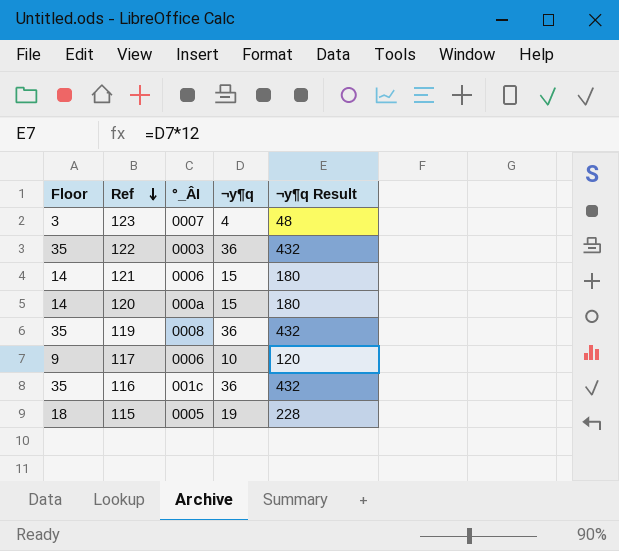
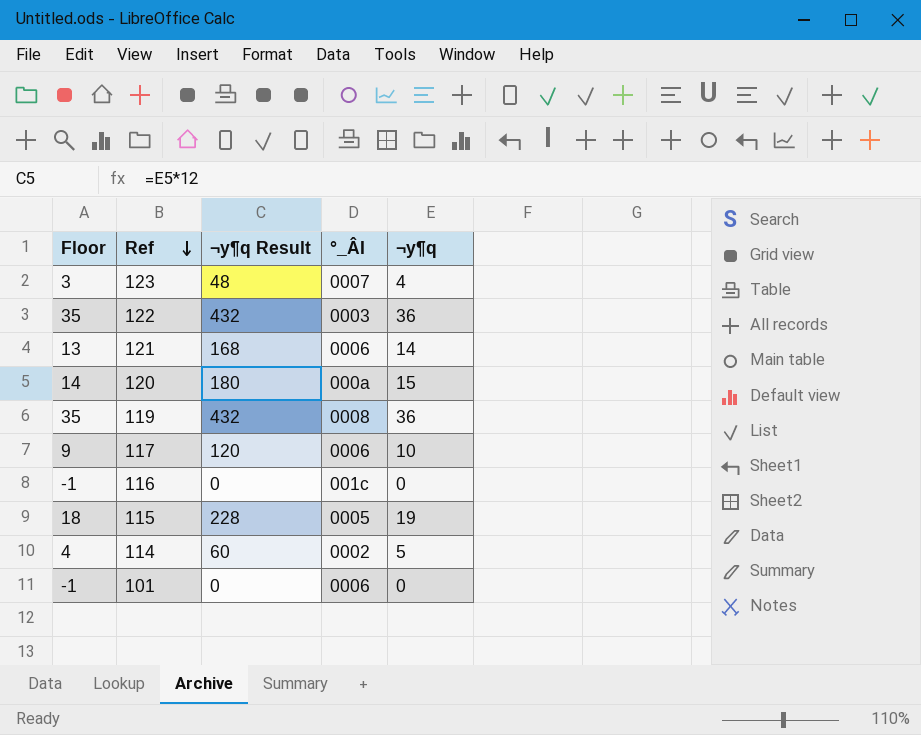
column ¬y¶q Result | position: 5 -> 3
121 | Floor: 14 -> 13
121 | ¬y¶q Result: 180 -> 168
121 | ¬y¶q: 15 -> 14
116 | Floor: 35 -> -1
116 | ¬y¶q Result: 432 -> 0
116 | ¬y¶q: 36 -> 0
row 114: none -> 4 | 60 | 0002 | 5
row 101: none -> -1 | 0 | 0006 | 0

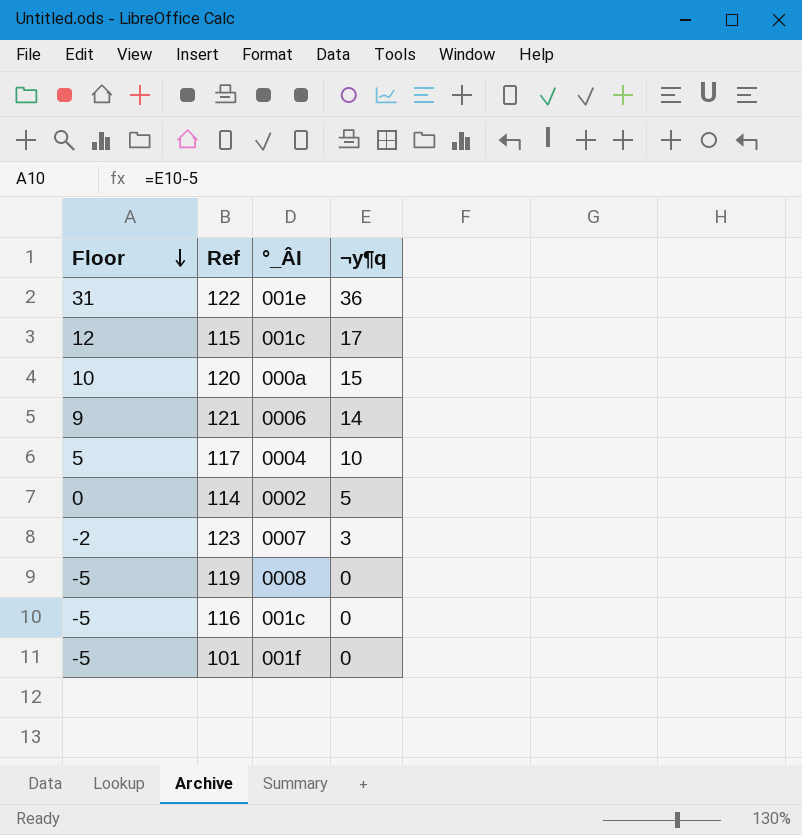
row order: Ref descending -> Floor descending
column ¬y¶q Result | formula: [¬y¶q] * 12 -> none
column Floor | formula: [¬y¶q] - 1 -> [¬y¶q] - 5
122 | °_ÂI: 0003 -> 001e
115 | °_ÂI: 0005 -> 001c
115 | ¬y¶q: 19 -> 17
117 | °_ÂI: 0006 -> 0004
123 | ¬y¶q: 4 -> 3
119 | ¬y¶q: 36 -> 0
101 | °_ÂI: 0006 -> 001f

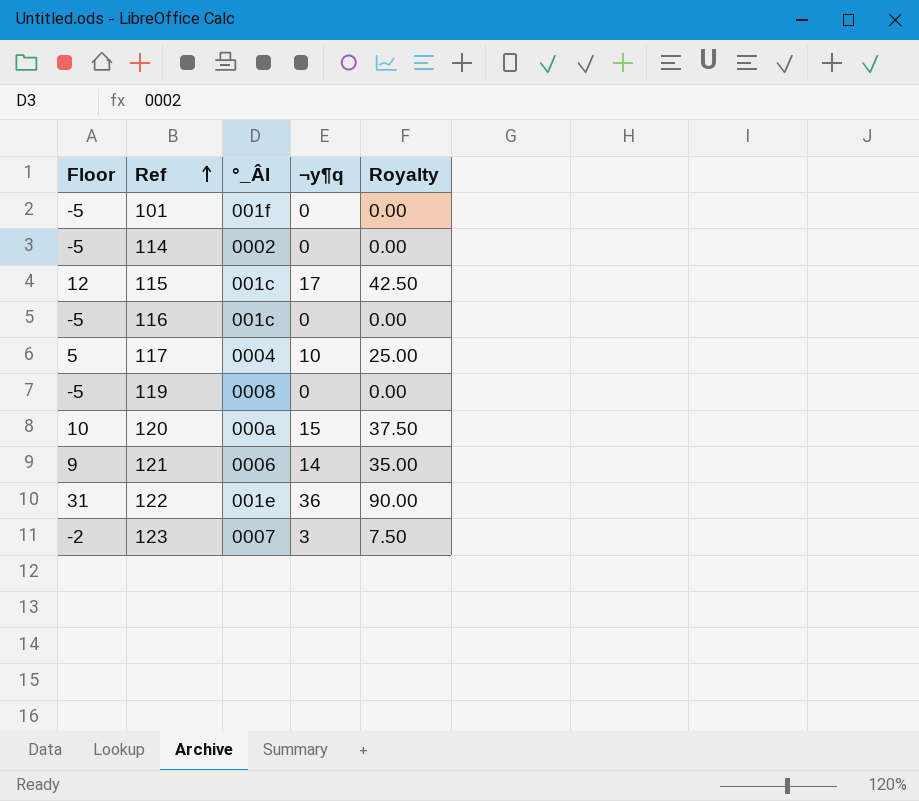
row order: Floor descending -> Ref ascending
column Royalty | formula: none -> [¬y¶q] * 2.5
114 | Floor: 0 -> -5
114 | ¬y¶q: 5 -> 0

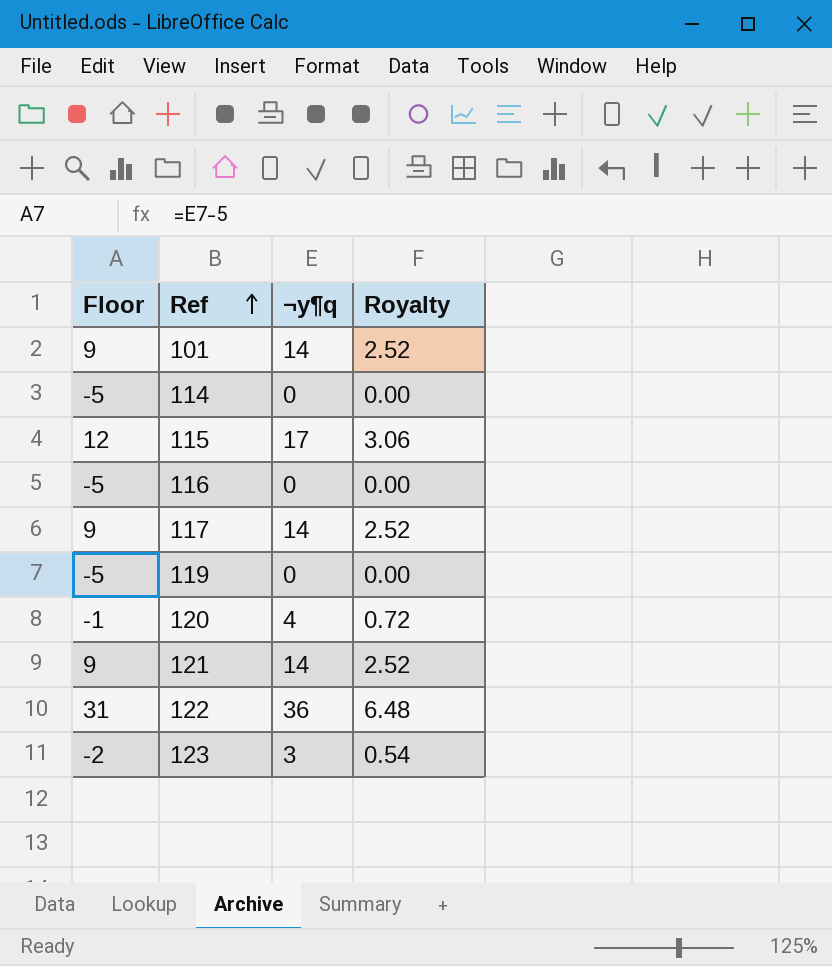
column °_ÂI | position: 3 -> none
column Royalty | formula: [¬y¶q] * 2.5 -> [¬y¶q] * 0.18
101 | Floor: -5 -> 9
101 | ¬y¶q: 0 -> 14
117 | Floor: 5 -> 9
117 | ¬y¶q: 10 -> 14
120 | Floor: 10 -> -1
120 | ¬y¶q: 15 -> 4

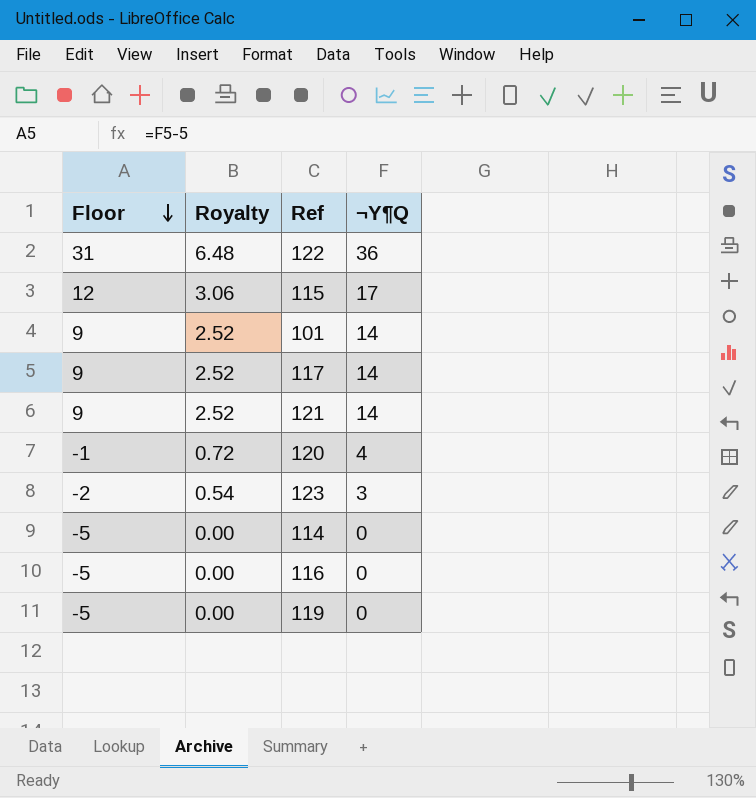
row order: Ref ascending -> Floor descending
column Royalty | position: 4 -> 2
column name: ¬y¶q -> ¬Y¶Q

